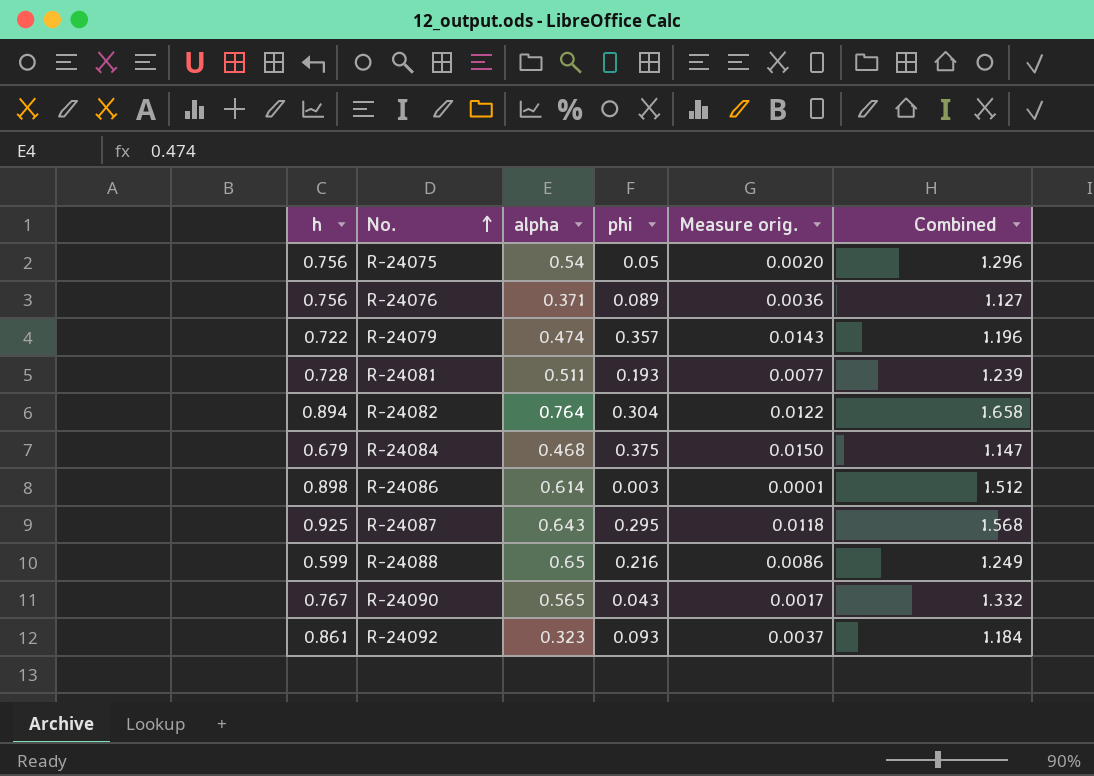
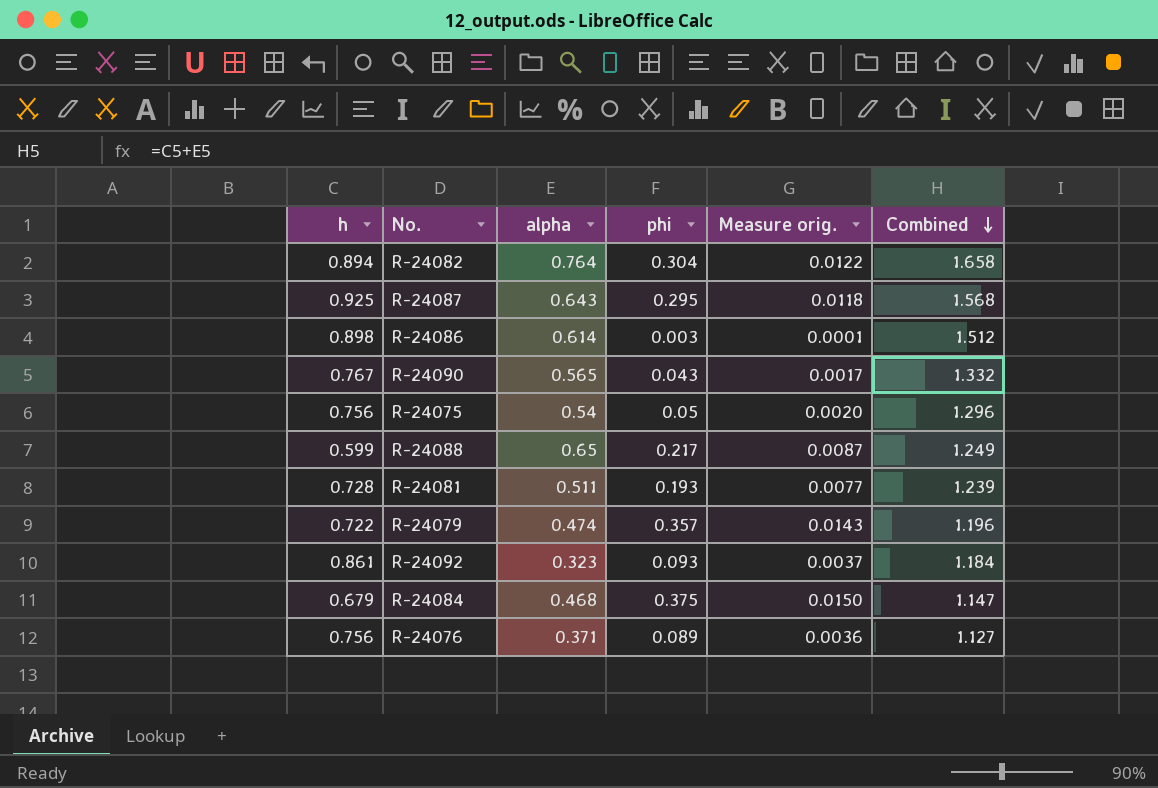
row order: No. ascending -> Combined descending
R-24088 | phi: 0.216 -> 0.217
R-24088 | Measure orig.: 0.0086 -> 0.0087

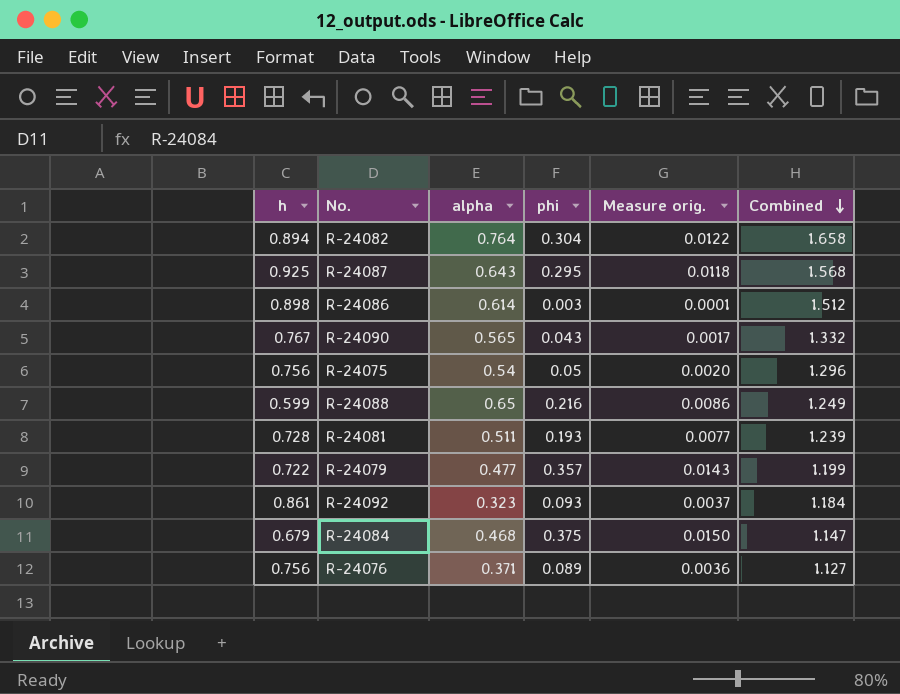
R-24088 | phi: 0.217 -> 0.216
R-24088 | Measure orig.: 0.0087 -> 0.0086
R-24079 | alpha: 0.474 -> 0.477
R-24079 | Combined: 1.196 -> 1.199

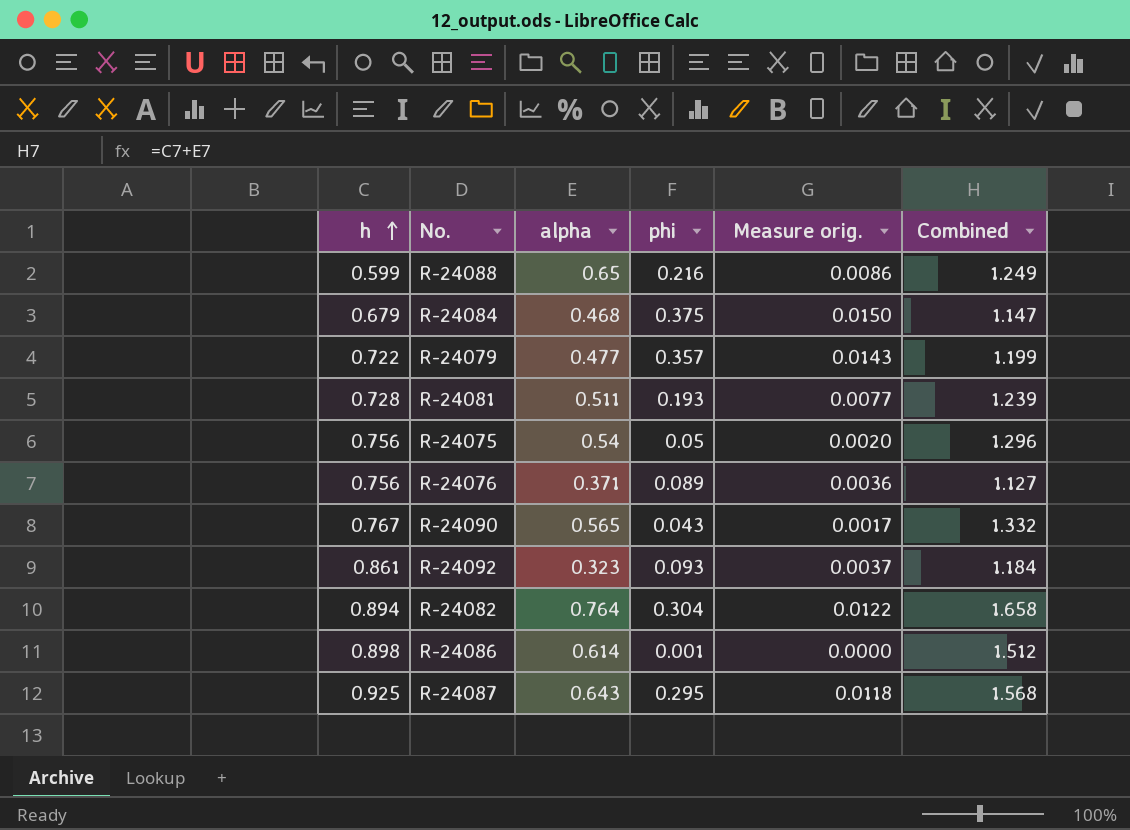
row order: Combined descending -> h ascending
R-24086 | phi: 0.003 -> 0.001
R-24086 | Measure orig.: 0.0001 -> 0.0000

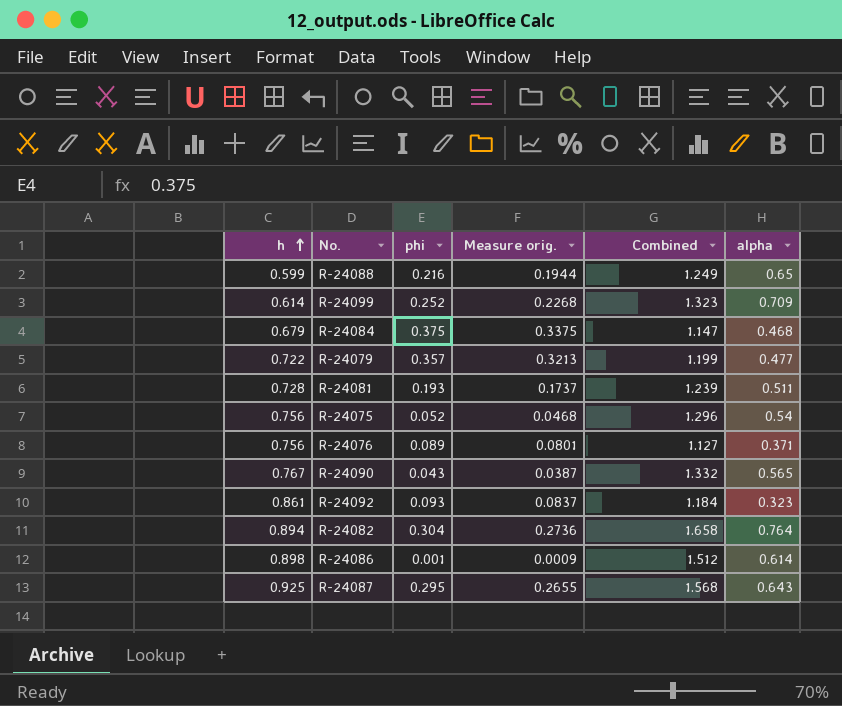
column Measure orig. | formula: [phi] * 0.04 -> [phi] * 0.9
column alpha | position: 3 -> 6
row R-24099: none -> 0.614 | 0.252 | 0.2268 | 1.323 | 0.709
R-24075 | phi: 0.05 -> 0.052

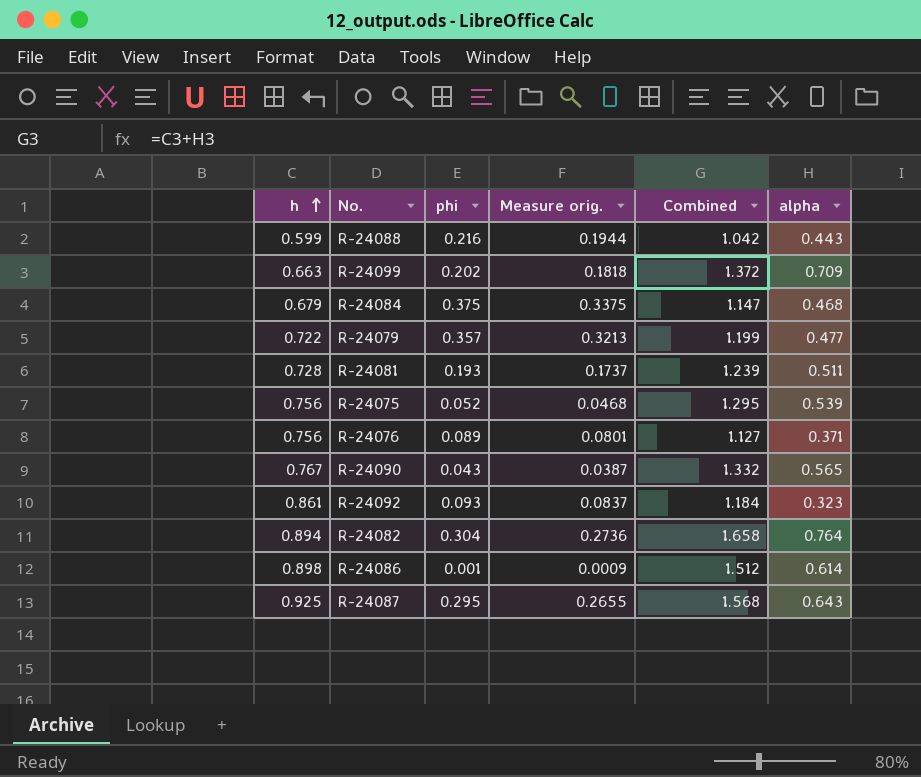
R-24088 | Combined: 1.249 -> 1.042
R-24088 | alpha: 0.65 -> 0.443
R-24099 | h: 0.614 -> 0.663
R-24099 | phi: 0.252 -> 0.202
R-24099 | Measure orig.: 0.2268 -> 0.1818
R-24099 | Combined: 1.323 -> 1.372
R-24075 | Combined: 1.296 -> 1.295
R-24075 | alpha: 0.54 -> 0.539

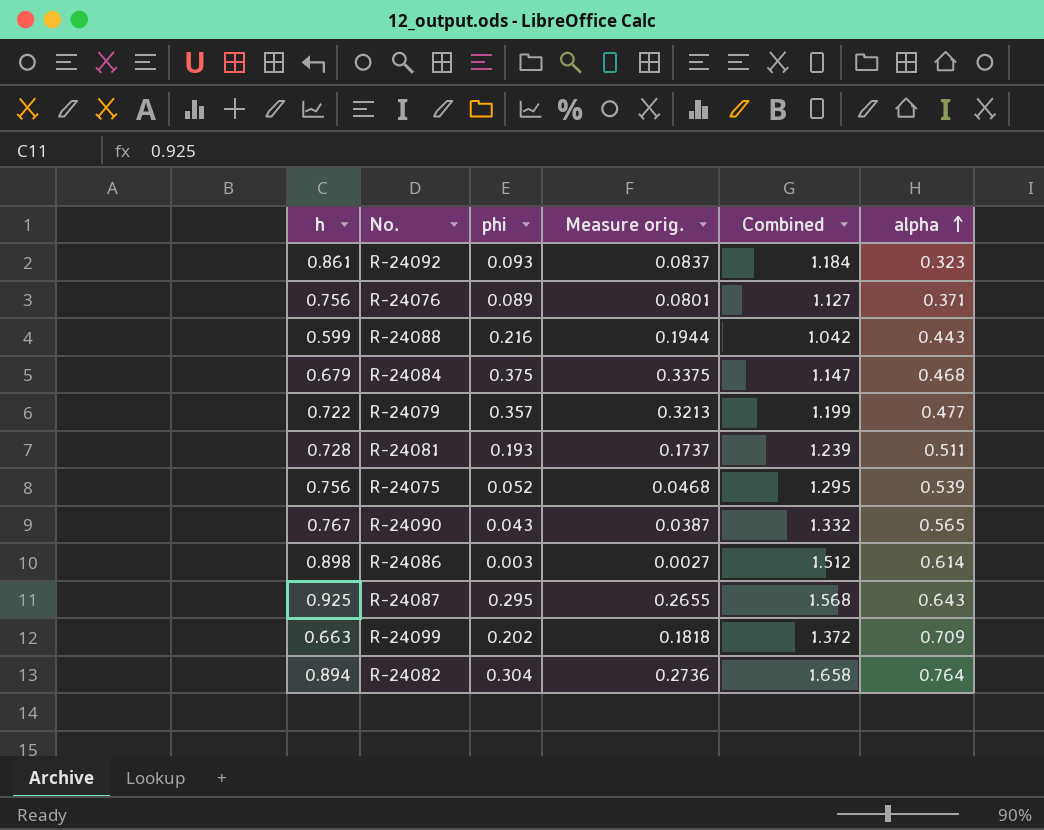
row order: h ascending -> alpha ascending
R-24086 | phi: 0.001 -> 0.003
R-24086 | Measure orig.: 0.0009 -> 0.0027

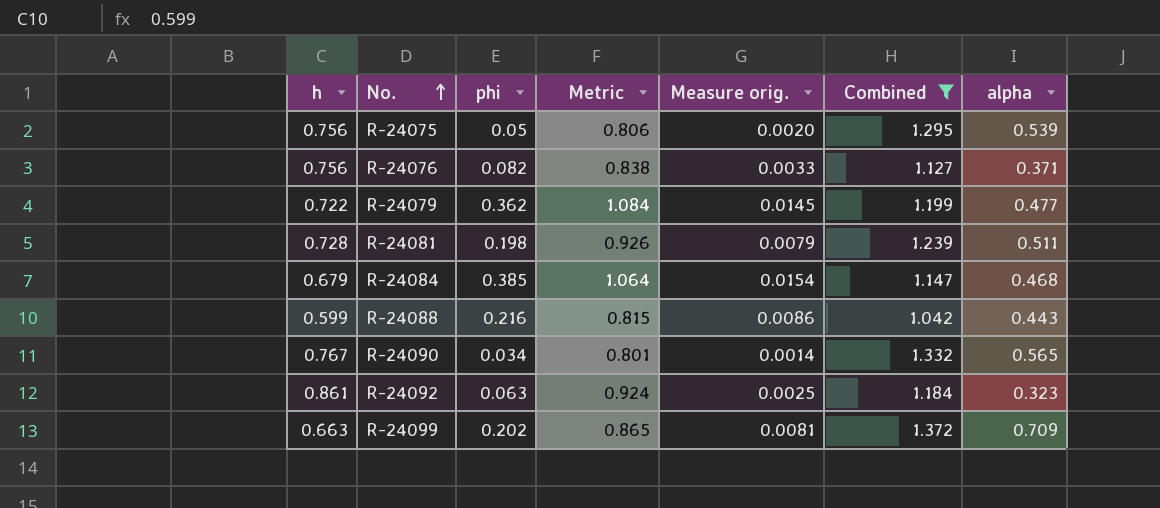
filter: none -> Combined <= 1.372
row order: alpha ascending -> No. ascending
column Metric | formula: none -> [h] + [phi]
column Measure orig. | formula: [phi] * 0.9 -> [phi] * 0.04
R-24075 | phi: 0.052 -> 0.05
R-24076 | phi: 0.089 -> 0.082
R-24079 | phi: 0.357 -> 0.362
R-24081 | phi: 0.193 -> 0.198
R-24084 | phi: 0.375 -> 0.385
R-24090 | phi: 0.043 -> 0.034
R-24092 | phi: 0.093 -> 0.063

